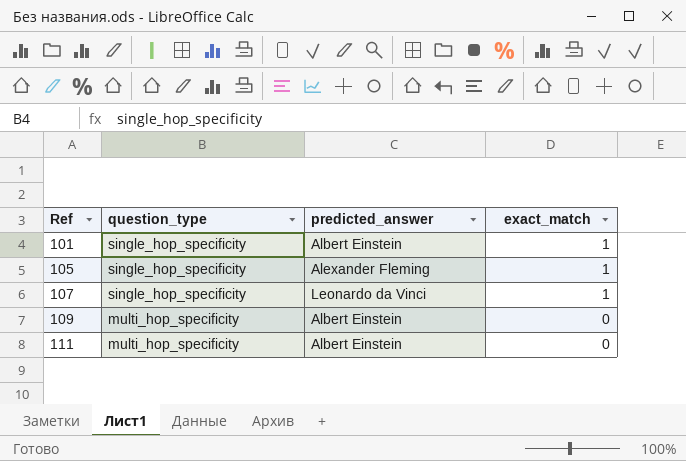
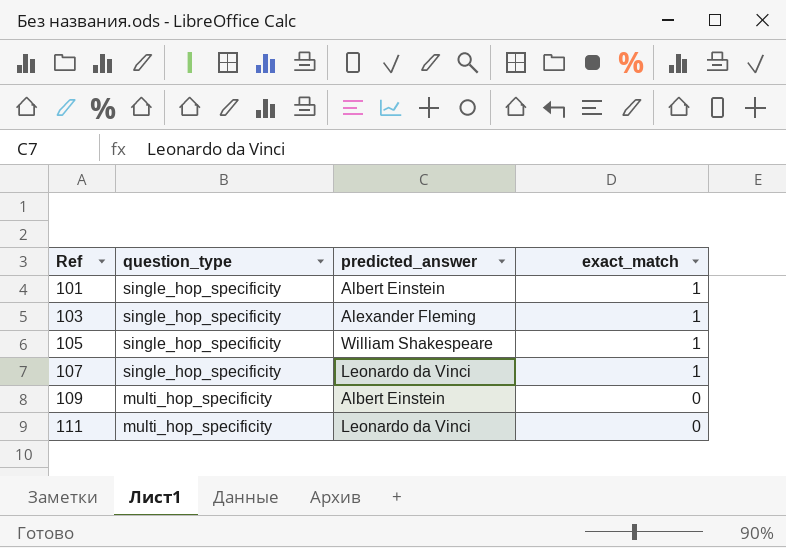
row 103: none -> single_hop_specificity | Alexander Fleming | 1
105 | predicted_answer: Alexander Fleming -> William Shakespeare
111 | predicted_answer: Albert Einstein -> Leonardo da Vinci

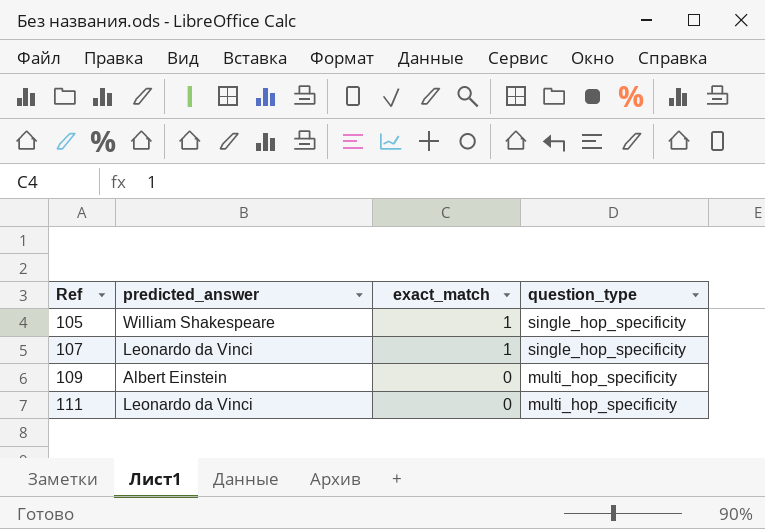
column question_type | position: 2 -> 4
row 101: single_hop_specificity | Albert Einstein | 1 -> none
row 103: single_hop_specificity | Alexander Fleming | 1 -> none

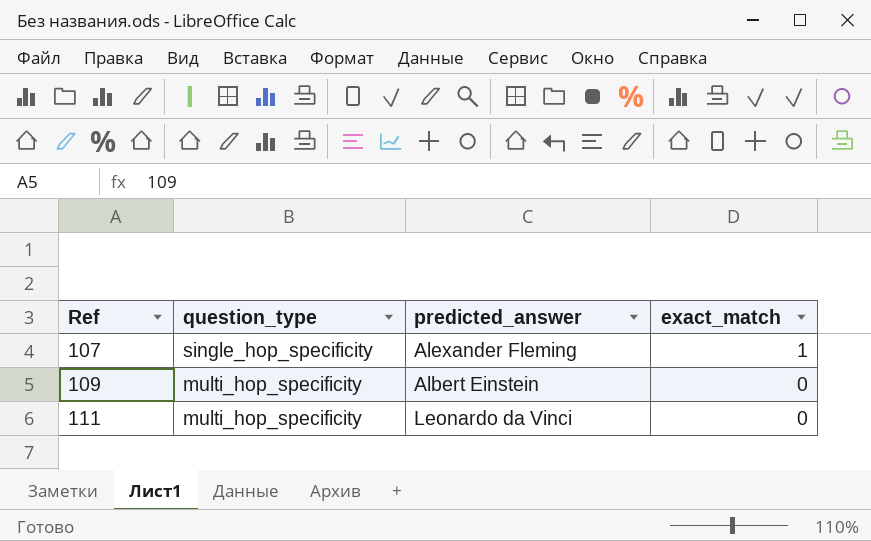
column question_type | position: 4 -> 2
row 105: William Shakespeare | 1 | single_hop_specificity -> none
107 | predicted_answer: Leonardo da Vinci -> Alexander Fleming

